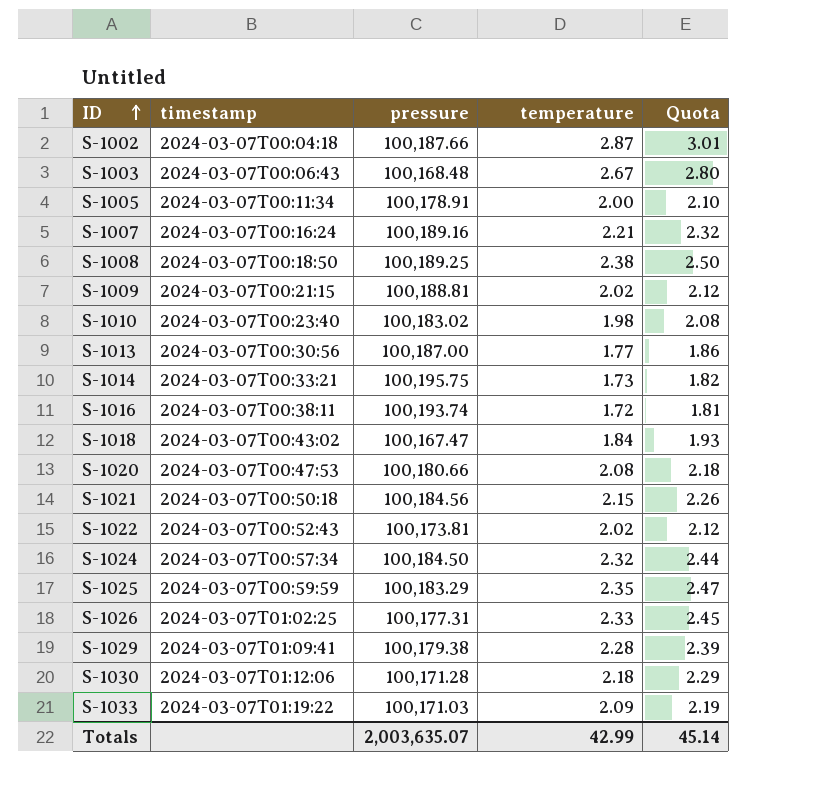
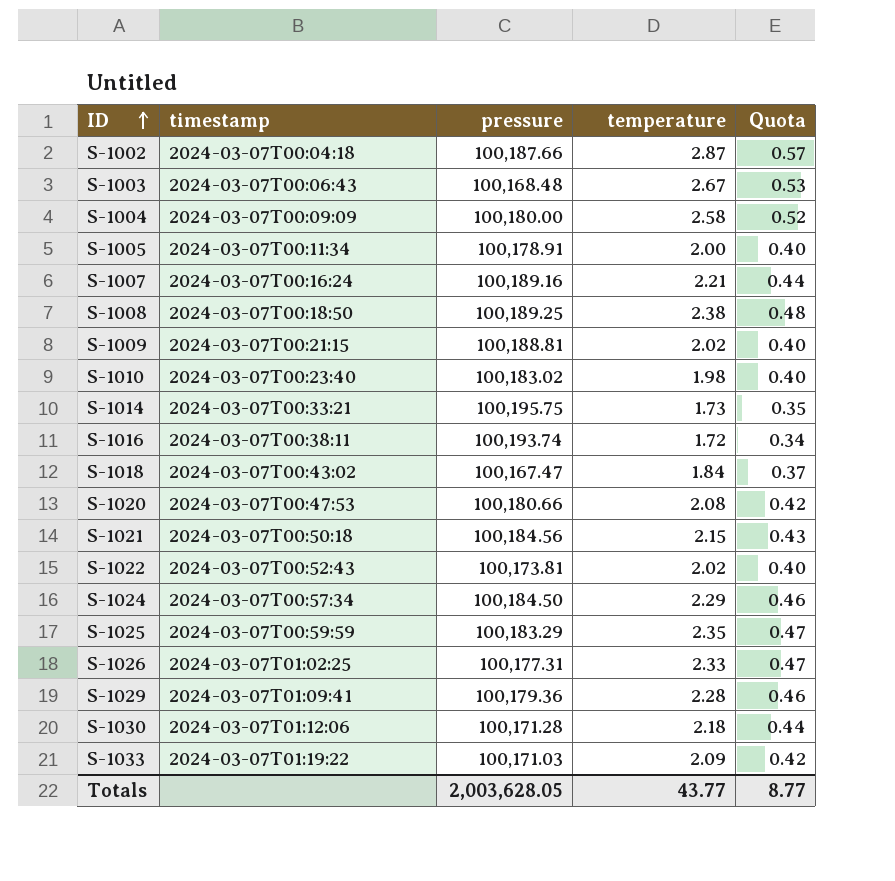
column Quota | formula: [temperature] * 1.05 -> [temperature] * 0.2
row S-1013: 2024-03-07T00:30:56 | 100,187.00 | 1.77 | 1.86 -> none
row S-1004: none -> 2024-03-07T00:09:09 | 100,180.00 | 2.58 | 0.52
S-1024 | temperature: 2.32 -> 2.29
S-1029 | pressure: 100,179.38 -> 100,179.36
Totals | pressure: 2,003,635.07 -> 2,003,628.05
Totals | temperature: 42.99 -> 43.77
Totals | Quota: 45.14 -> 8.77

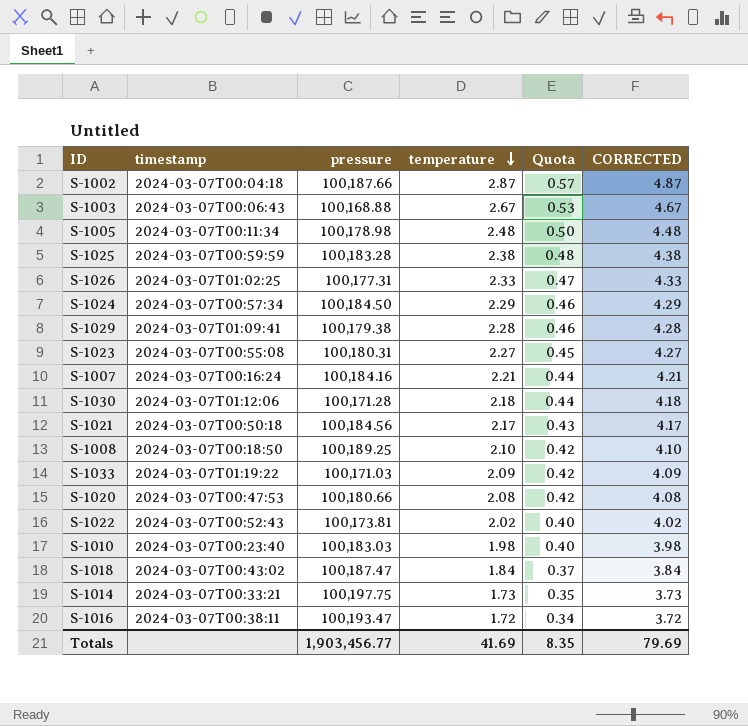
row order: ID ascending -> temperature descending
column CORRECTED | formula: none -> [temperature] + 2
row S-1004: 2024-03-07T00:09:09 | 100,180.00 | 2.58 | 0.52 -> none
row S-1009: 2024-03-07T00:21:15 | 100,188.81 | 2.02 | 0.40 -> none
S-1003 | pressure: 100,168.48 -> 100,168.88
S-1005 | pressure: 100,178.91 -> 100,178.98
S-1005 | temperature: 2.00 -> 2.48
S-1005 | Quota: 0.40 -> 0.50
S-1025 | pressure: 100,183.29 -> 100,183.28
S-1025 | temperature: 2.35 -> 2.38
S-1025 | Quota: 0.47 -> 0.48
S-1029 | pressure: 100,179.36 -> 100,179.38
row S-1023: none -> 2024-03-07T00:55:08 | 100,180.31 | 2.27 | 0.45 | 4.27
S-1007 | pressure: 100,189.16 -> 100,184.16
S-1021 | temperature: 2.15 -> 2.17
S-1008 | temperature: 2.38 -> 2.10
S-1008 | Quota: 0.48 -> 0.42
S-1010 | pressure: 100,183.02 -> 100,183.03
S-1018 | pressure: 100,167.47 -> 100,187.47
S-1014 | pressure: 100,195.75 -> 100,197.75
S-1016 | pressure: 100,193.74 -> 100,193.47
Totals | pressure: 2,003,628.05 -> 1,903,456.77
Totals | temperature: 43.77 -> 41.69
Totals | Quota: 8.77 -> 8.35

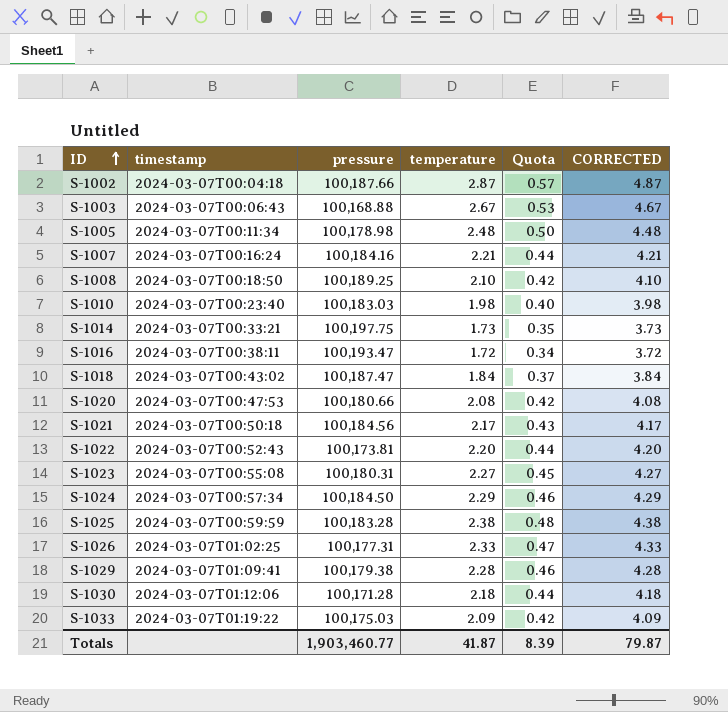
row order: temperature descending -> ID ascending
S-1022 | temperature: 2.02 -> 2.20
S-1022 | Quota: 0.40 -> 0.44
S-1022 | CORRECTED: 4.02 -> 4.20
S-1033 | pressure: 100,171.03 -> 100,175.03
Totals | pressure: 1,903,456.77 -> 1,903,460.77
Totals | temperature: 41.69 -> 41.87
Totals | Quota: 8.35 -> 8.39
Totals | CORRECTED: 79.69 -> 79.87

